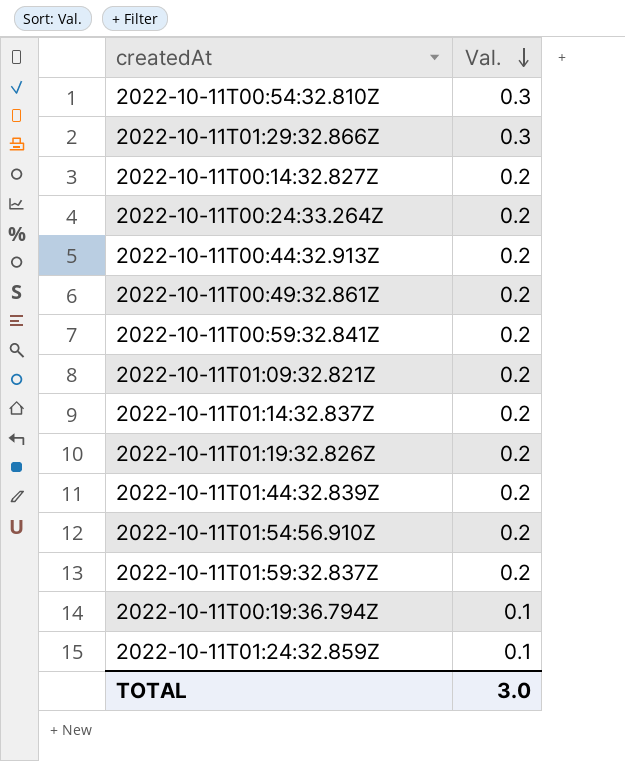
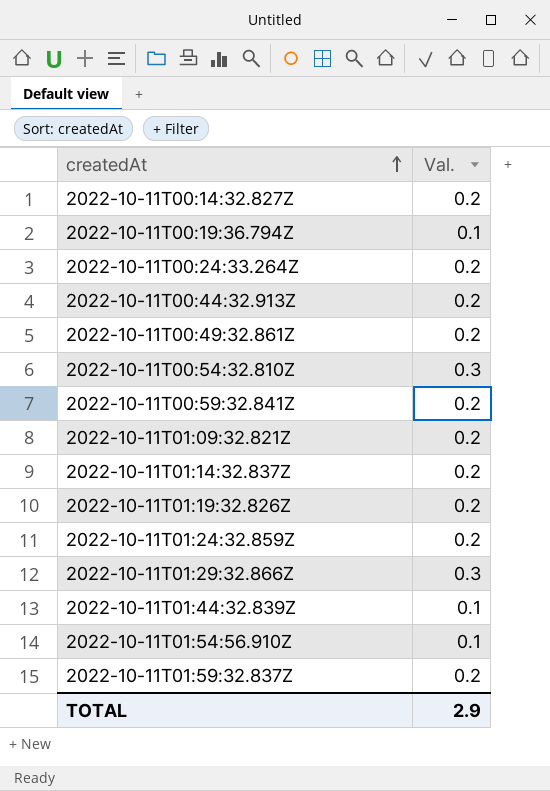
row order: Val. descending -> createdAt ascending
2022-10-11T01:24:32.859Z | Val.: 0.1 -> 0.2
2022-10-11T01:44:32.839Z | Val.: 0.2 -> 0.1
2022-10-11T01:54:56.910Z | Val.: 0.2 -> 0.1
TOTAL | Val.: 3.0 -> 2.9

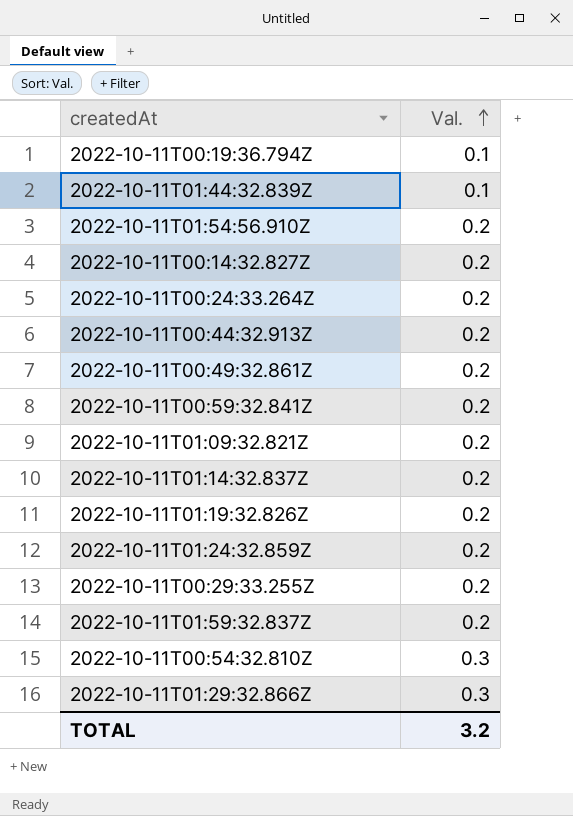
row order: createdAt ascending -> Val. ascending
2022-10-11T01:54:56.910Z | Val.: 0.1 -> 0.2
row 2022-10-11T00:29:33.255Z: none -> 0.2
TOTAL | Val.: 2.9 -> 3.2

